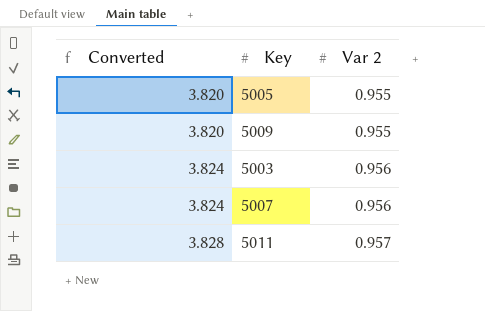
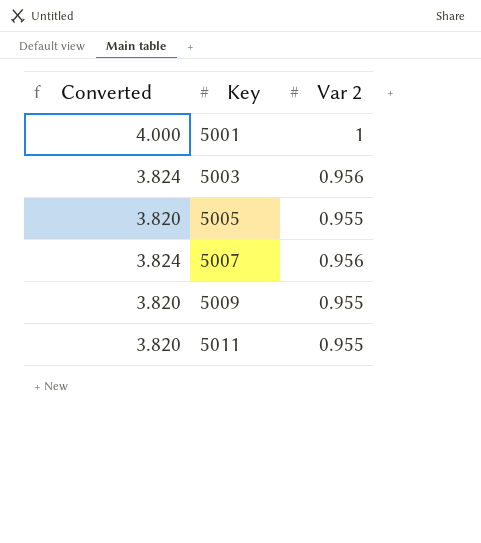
row order: Converted ascending -> Key ascending
row 5001: none -> 4.000 | 1
5011 | Converted: 3.828 -> 3.820
5011 | Var 2: 0.957 -> 0.955

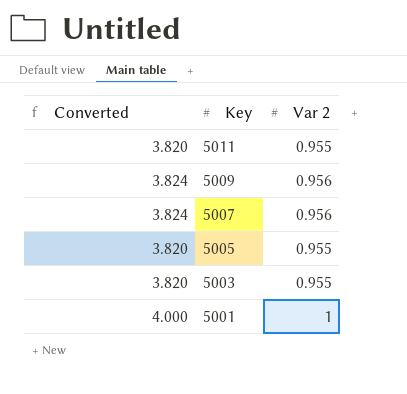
row order: Key ascending -> Key descending
5009 | Converted: 3.820 -> 3.824
5009 | Var 2: 0.955 -> 0.956
5003 | Converted: 3.824 -> 3.820
5003 | Var 2: 0.956 -> 0.955

